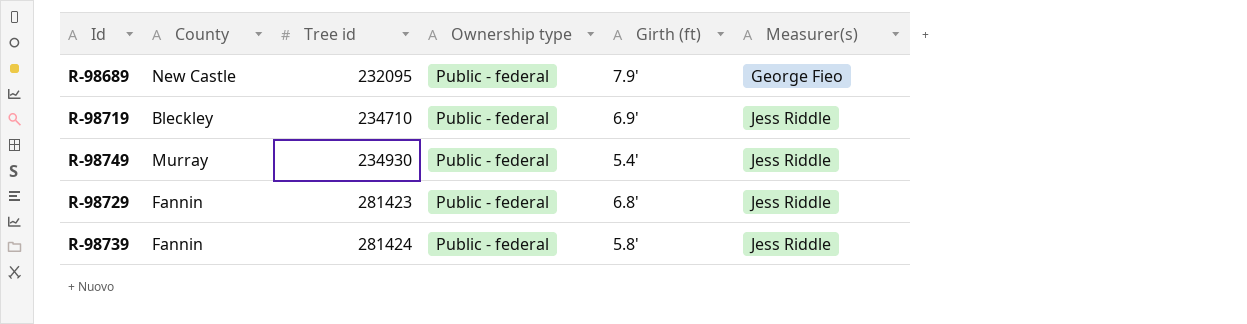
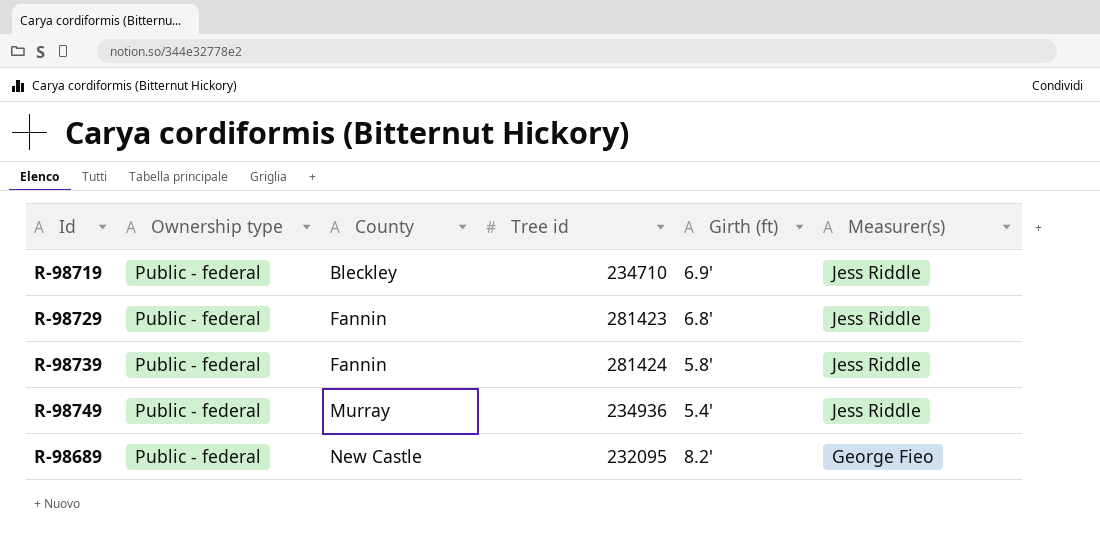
row order: Tree id ascending -> County ascending
column Ownership type | position: 4 -> 2
R-98749 | Tree id: 234930 -> 234936
R-98689 | Girth (ft): 7.9' -> 8.2'

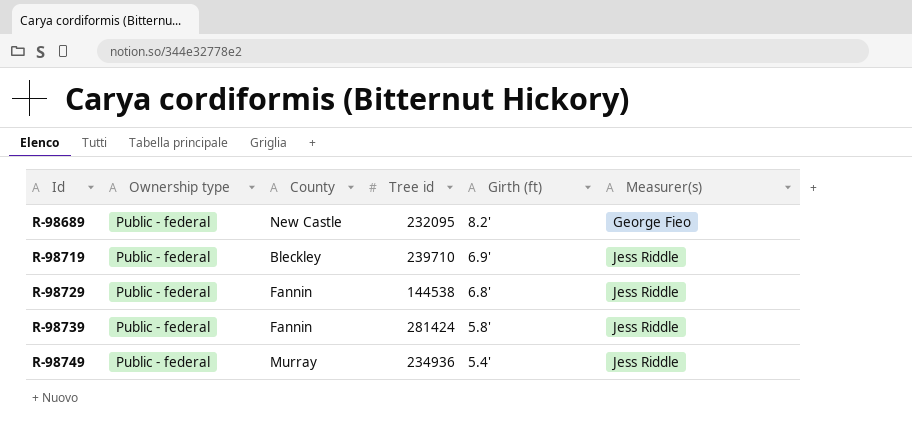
row order: County ascending -> Id ascending
R-98719 | Tree id: 234710 -> 239710
R-98729 | Tree id: 281423 -> 144538

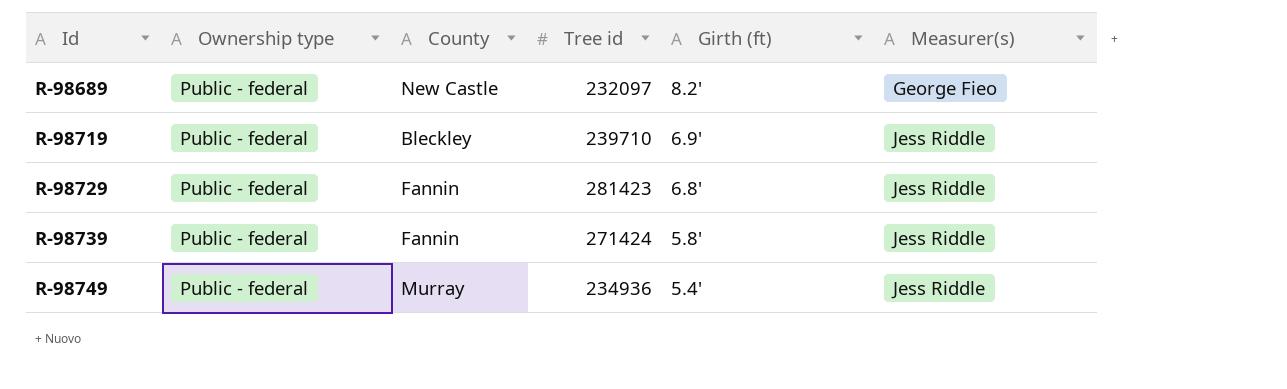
R-98689 | Tree id: 232095 -> 232097
R-98729 | Tree id: 144538 -> 281423
R-98739 | Tree id: 281424 -> 271424

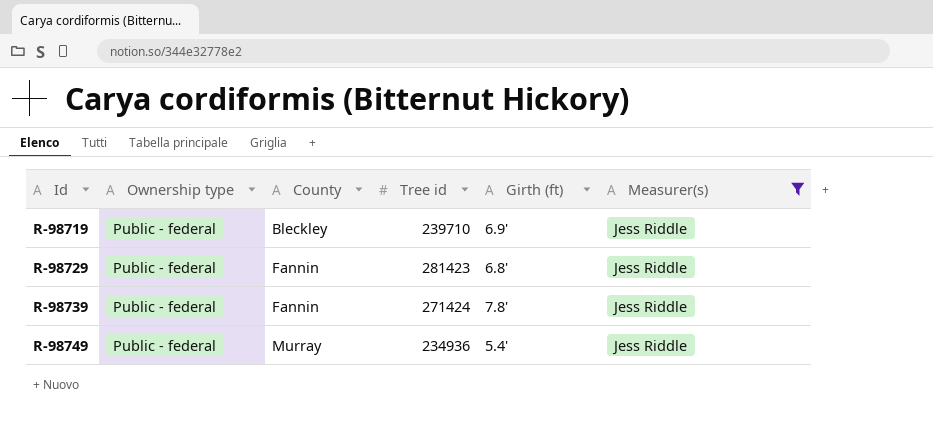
filter: none -> Measurer(s) = Jess Riddle
R-98739 | Girth (ft): 5.8' -> 7.8'

